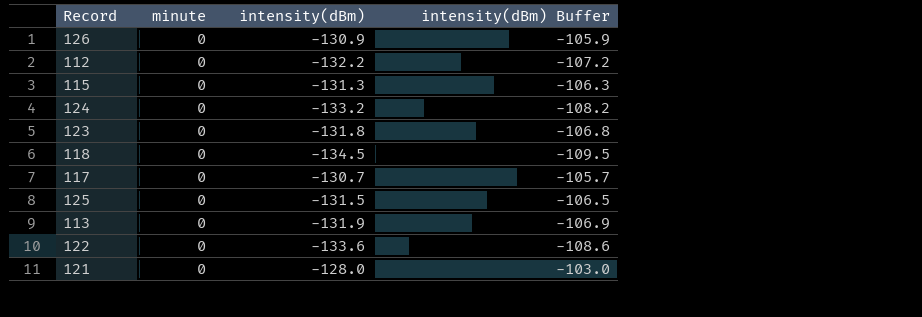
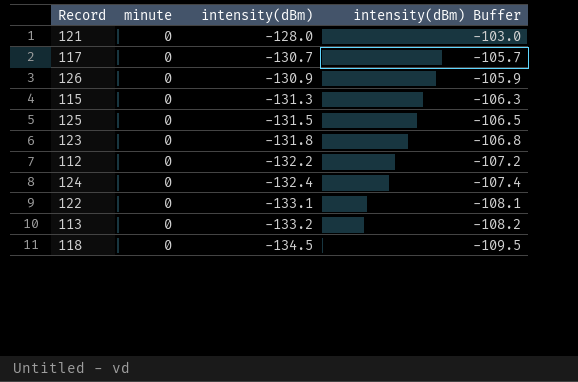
row order: none -> intensity(dBm) descending
124 | intensity(dBm): -133.2 -> -132.4
124 | intensity(dBm) Buffer: -108.2 -> -107.4
122 | intensity(dBm): -133.6 -> -133.1
122 | intensity(dBm) Buffer: -108.6 -> -108.1
113 | intensity(dBm): -131.9 -> -133.2
113 | intensity(dBm) Buffer: -106.9 -> -108.2

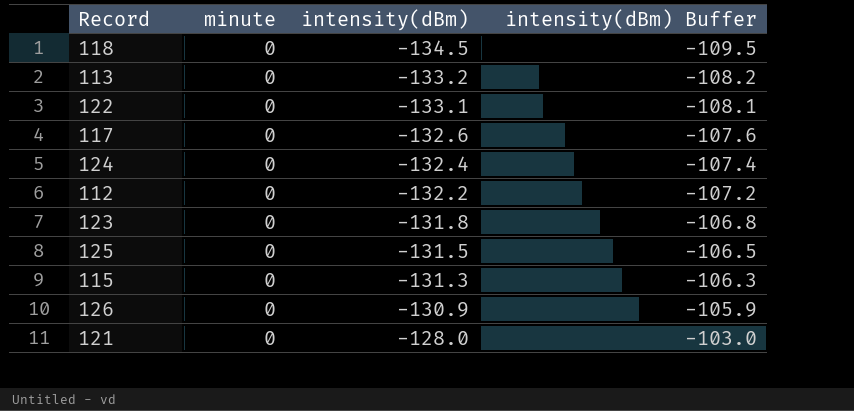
row order: intensity(dBm) descending -> intensity(dBm) ascending
117 | intensity(dBm): -130.7 -> -132.6
117 | intensity(dBm) Buffer: -105.7 -> -107.6

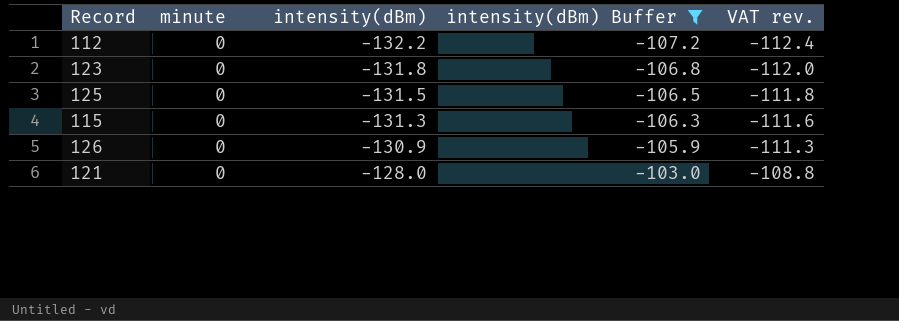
filter: none -> intensity(dBm) Buffer >= -107.2
column VAT rev. | formula: none -> [intensity(dBm)] * 0.85

